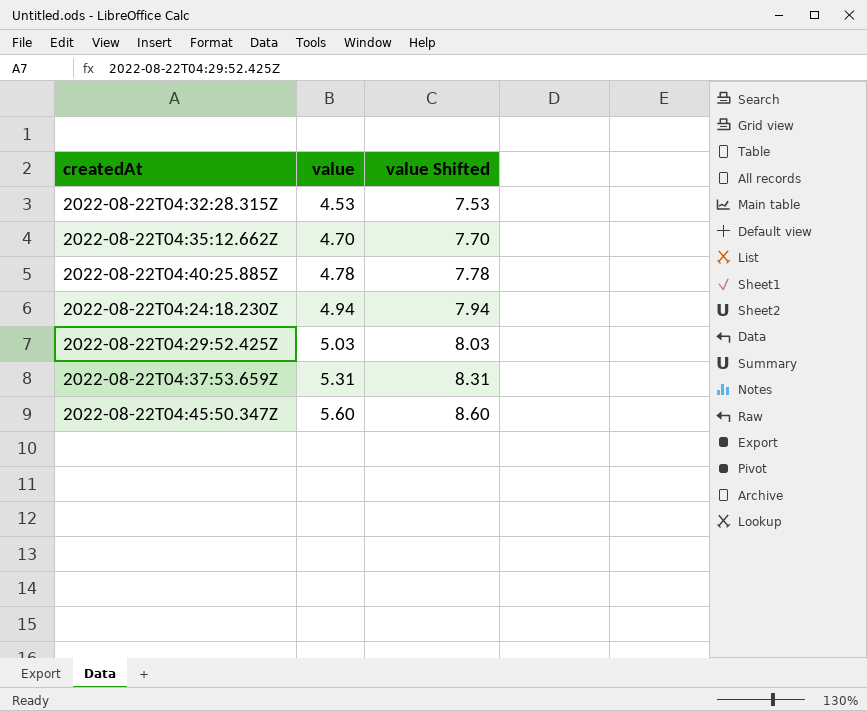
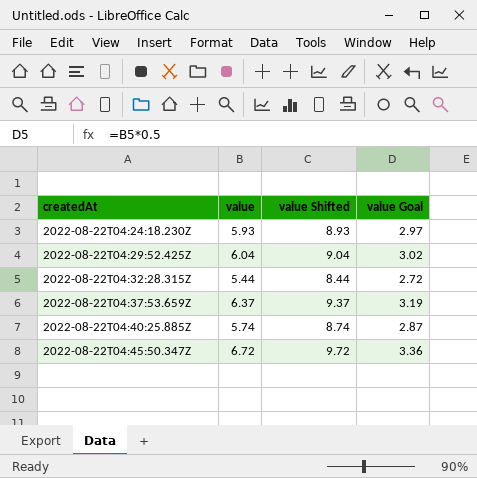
row order: value ascending -> createdAt ascending
column value Goal | formula: none -> [value] * 0.5
row 2022-08-22T04:35:12.662Z: 4.70 | 7.70 -> none
2022-08-22T04:24:18.230Z | value: 4.94 -> 5.93
2022-08-22T04:24:18.230Z | value Shifted: 7.94 -> 8.93
2022-08-22T04:29:52.425Z | value: 5.03 -> 6.04
2022-08-22T04:29:52.425Z | value Shifted: 8.03 -> 9.04
2022-08-22T04:32:28.315Z | value: 4.53 -> 5.44
2022-08-22T04:32:28.315Z | value Shifted: 7.53 -> 8.44
2022-08-22T04:37:53.659Z | value: 5.31 -> 6.37
2022-08-22T04:37:53.659Z | value Shifted: 8.31 -> 9.37
2022-08-22T04:40:25.885Z | value: 4.78 -> 5.74
2022-08-22T04:40:25.885Z | value Shifted: 7.78 -> 8.74
2022-08-22T04:45:50.347Z | value: 5.60 -> 6.72
2022-08-22T04:45:50.347Z | value Shifted: 8.60 -> 9.72

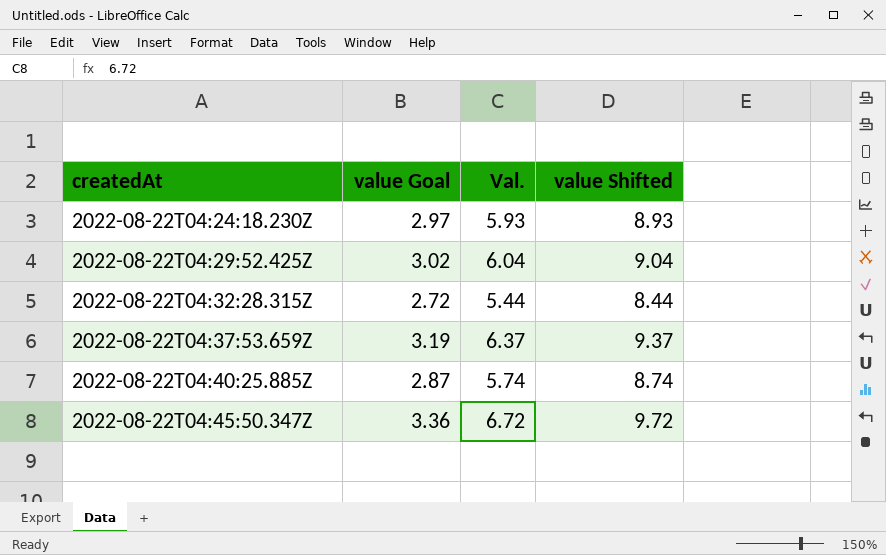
column value Goal | position: 4 -> 2
column name: value -> Val.

